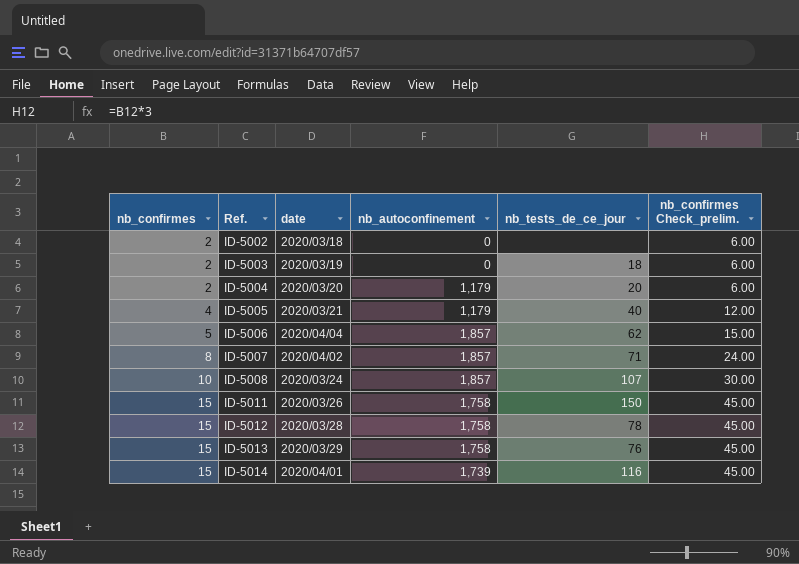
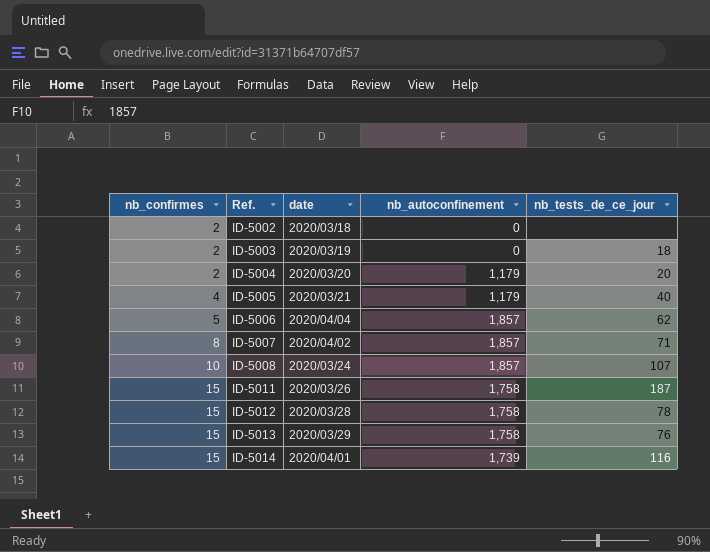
column nb_confirmes Check_prelim. | formula: [nb_confirmes] * 3 -> none
ID-5011 | nb_tests_de_ce_jour: 150 -> 187

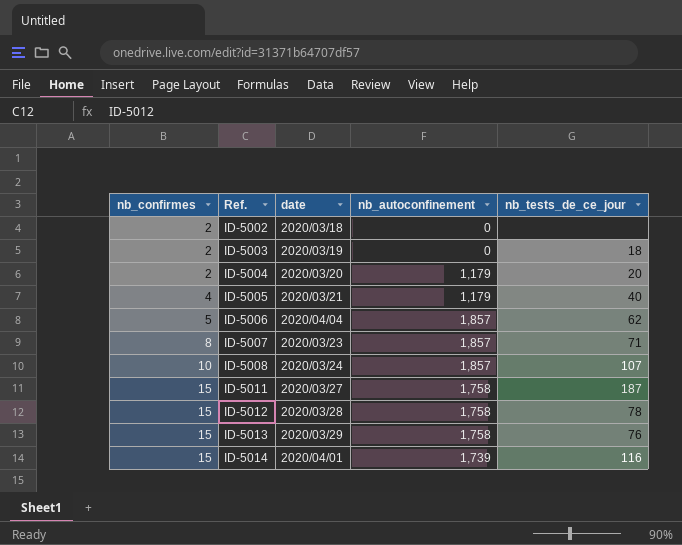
ID-5007 | date: 2020/04/02 -> 2020/03/23
ID-5011 | date: 2020/03/26 -> 2020/03/27

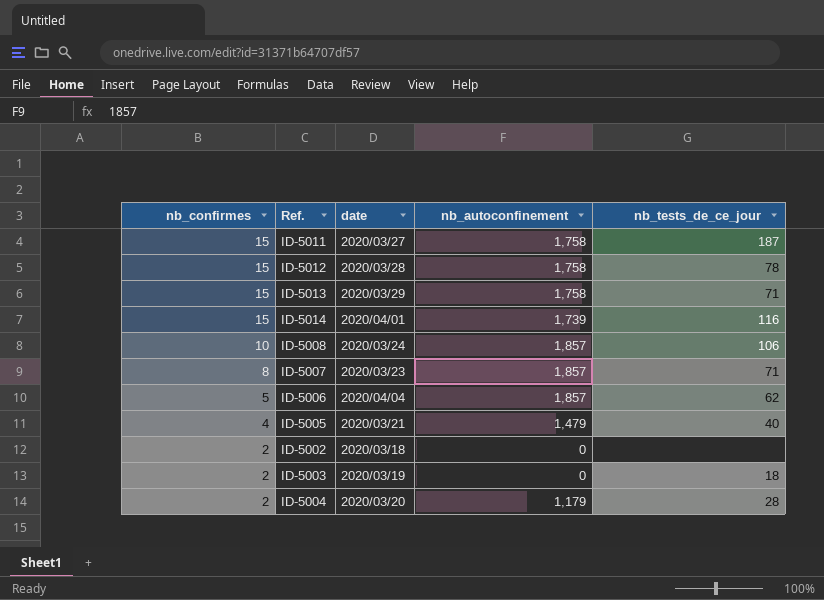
row order: nb_confirmes ascending -> nb_confirmes descending
ID-5013 | nb_tests_de_ce_jour: 76 -> 71
ID-5008 | nb_tests_de_ce_jour: 107 -> 106
ID-5005 | nb_autoconfinement: 1,179 -> 1,479
ID-5004 | nb_tests_de_ce_jour: 20 -> 28

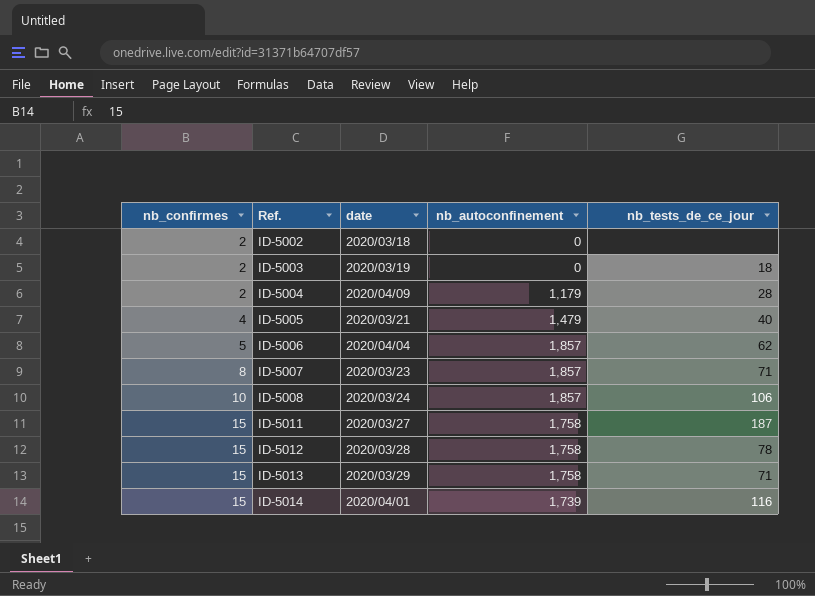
row order: nb_confirmes descending -> nb_confirmes ascending
ID-5004 | date: 2020/03/20 -> 2020/04/09

